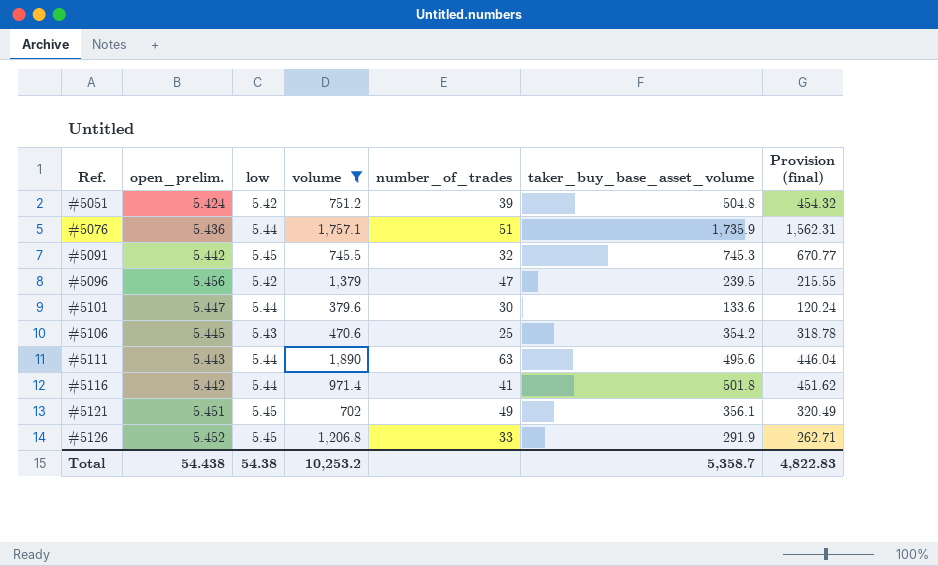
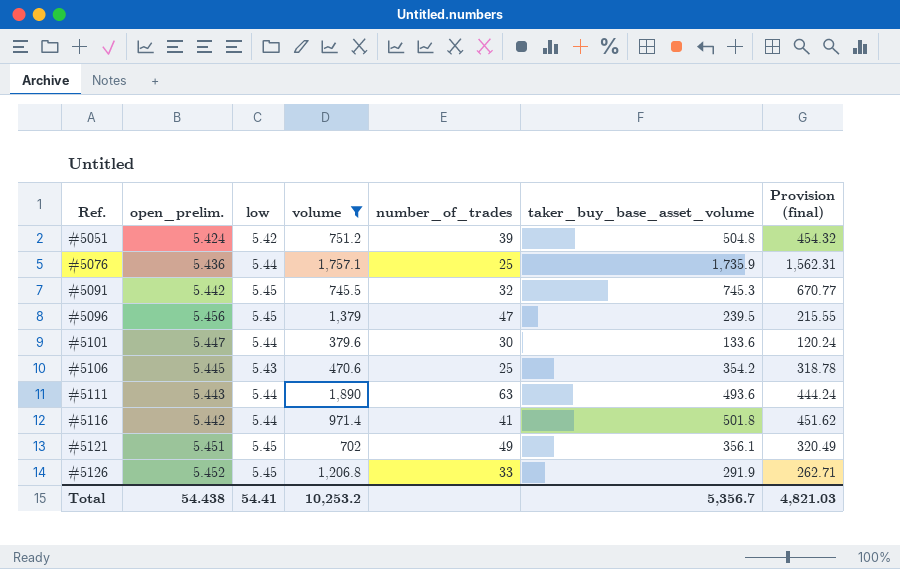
#5076 | number_of_trades: 51 -> 25
#5096 | low: 5.42 -> 5.45
#5111 | taker_buy_base_asset_volume: 495.6 -> 493.6
#5111 | Provision (final): 446.04 -> 444.24
Total | low: 54.38 -> 54.41
Total | taker_buy_base_asset_volume: 5,358.7 -> 5,356.7
Total | Provision (final): 4,822.83 -> 4,821.03

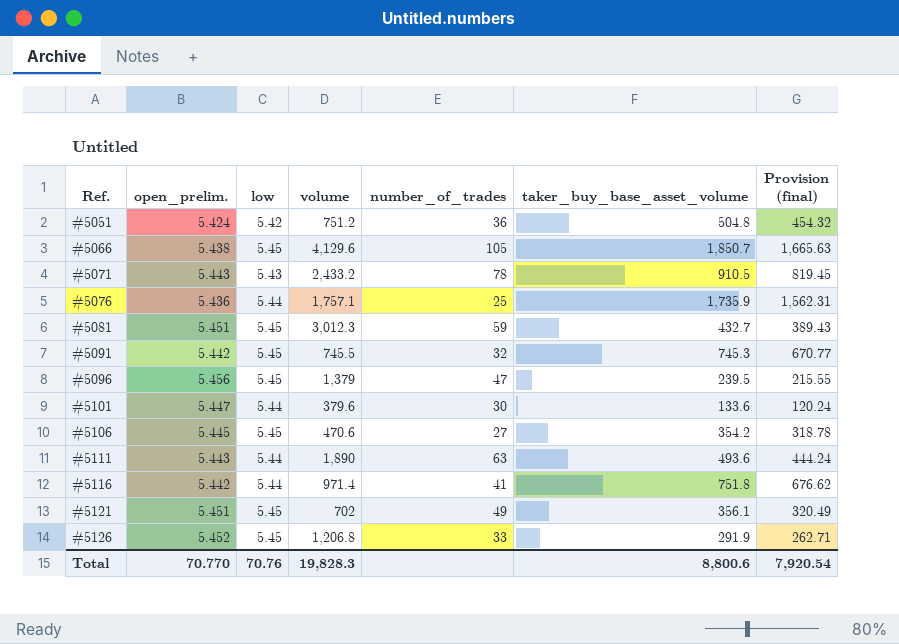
filter: volume <= 1,890 -> none
#5051 | number_of_trades: 39 -> 36
#5106 | low: 5.43 -> 5.45
#5106 | number_of_trades: 25 -> 27
#5116 | taker_buy_base_asset_volume: 501.8 -> 751.8
#5116 | Provision (final): 451.62 -> 676.62
Total | open_prelim.: 54.438 -> 70.770
Total | low: 54.41 -> 70.76
Total | volume: 10,253.2 -> 19,828.3
Total | taker_buy_base_asset_volume: 5,356.7 -> 8,800.6
Total | Provision (final): 4,821.03 -> 7,920.54

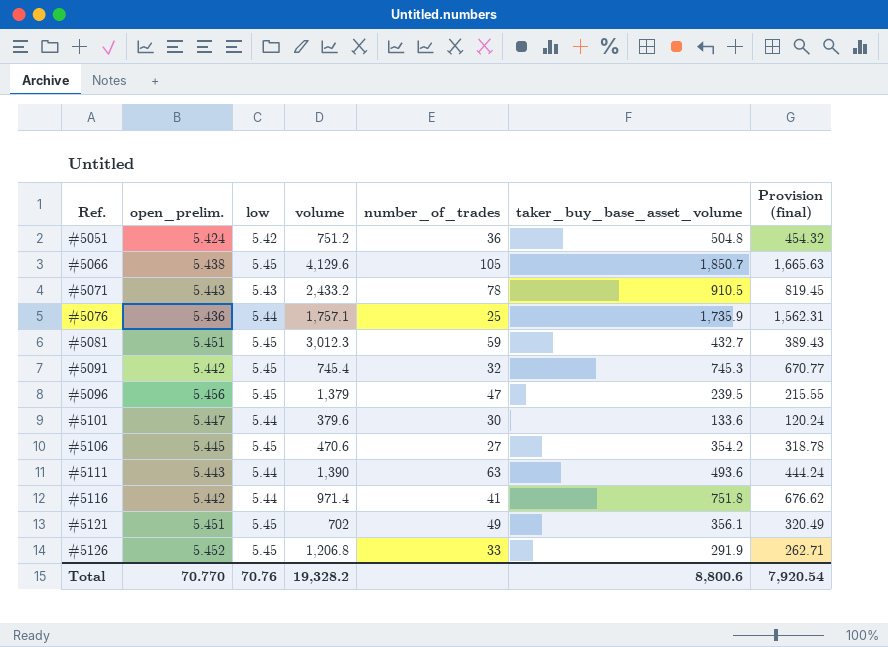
#5091 | volume: 745.5 -> 745.4
#5111 | volume: 1,890 -> 1,390
Total | volume: 19,828.3 -> 19,328.2

